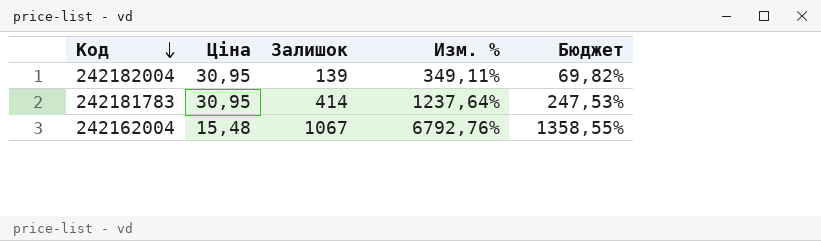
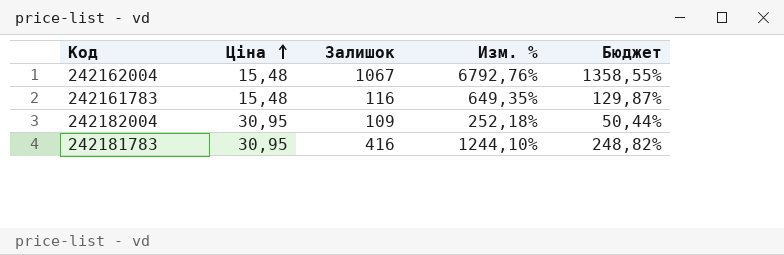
row order: Код descending -> Ціна ascending
row 242161783: none -> 15,48 | 116 | 649,35% | 129,87%
242182004 | Залишок: 139 -> 109
242182004 | Изм. %: 349,11% -> 252,18%
242182004 | Бюджет: 69,82% -> 50,44%
242181783 | Залишок: 414 -> 416
242181783 | Изм. %: 1237,64% -> 1244,10%
242181783 | Бюджет: 247,53% -> 248,82%

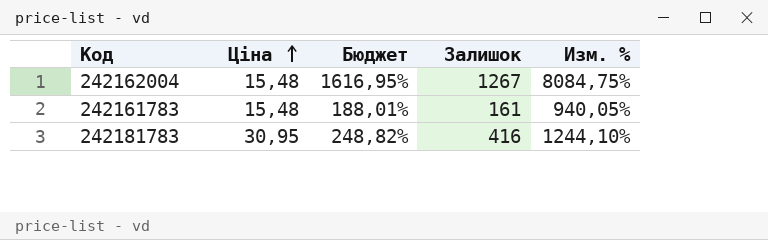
column Бюджет | position: 5 -> 3
row 242182004: 30,95 | 109 | 252,18% | 50,44% -> none
242162004 | Бюджет: 1358,55% -> 1616,95%
242162004 | Залишок: 1067 -> 1267
242162004 | Изм. %: 6792,76% -> 8084,75%
242161783 | Бюджет: 129,87% -> 188,01%
242161783 | Залишок: 116 -> 161
242161783 | Изм. %: 649,35% -> 940,05%

